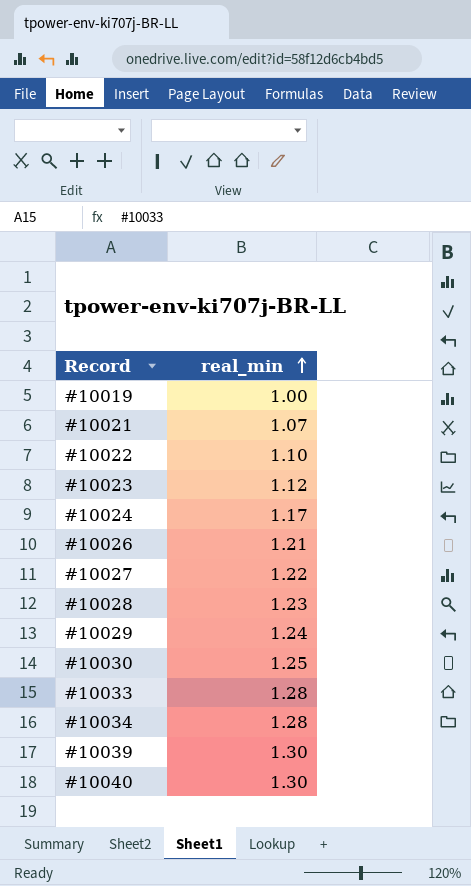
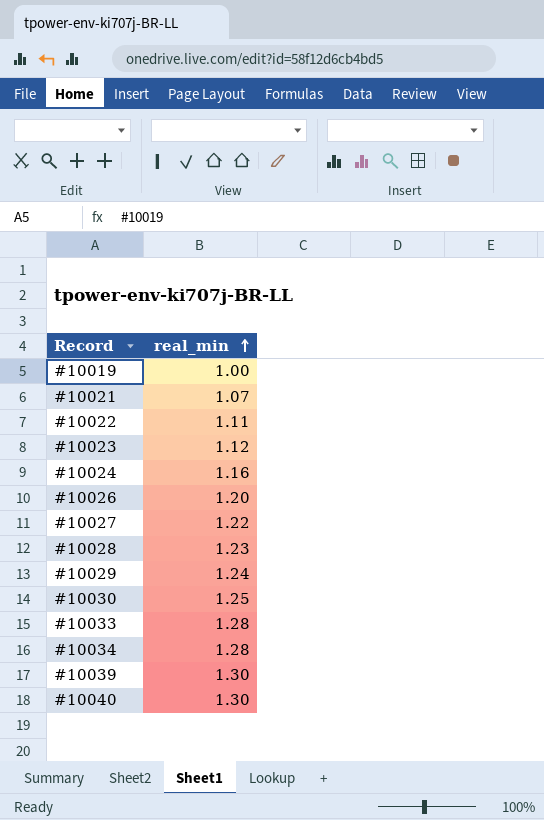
#10022 | real_min: 1.10 -> 1.11
#10024 | real_min: 1.17 -> 1.16
#10026 | real_min: 1.21 -> 1.20

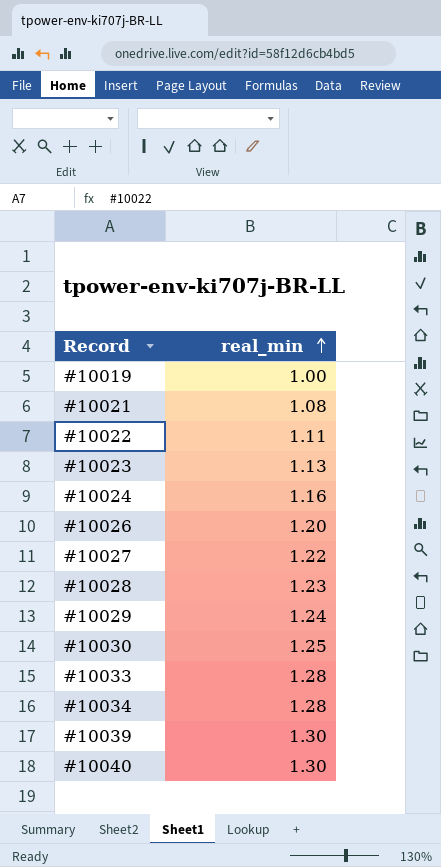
#10021 | real_min: 1.07 -> 1.08
#10023 | real_min: 1.12 -> 1.13

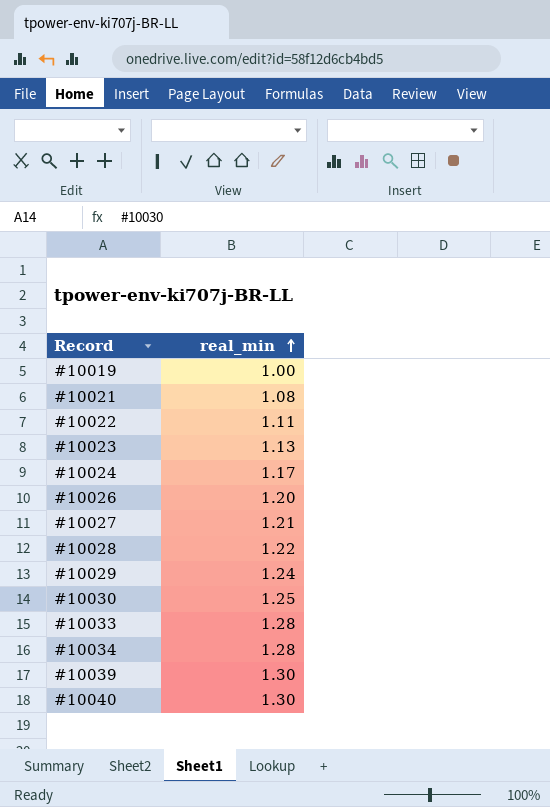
#10024 | real_min: 1.16 -> 1.17
#10027 | real_min: 1.22 -> 1.21
#10028 | real_min: 1.23 -> 1.22

